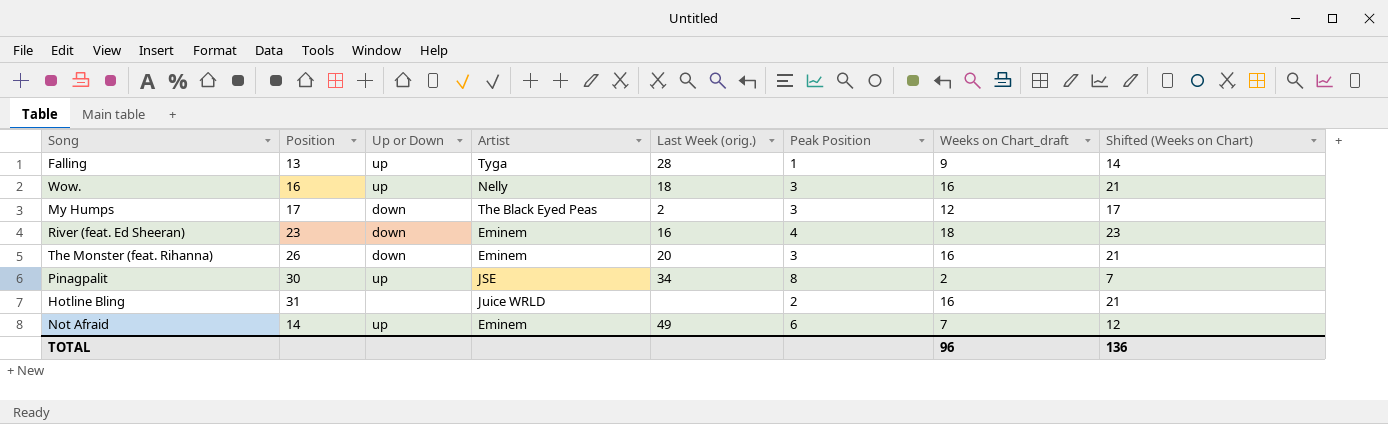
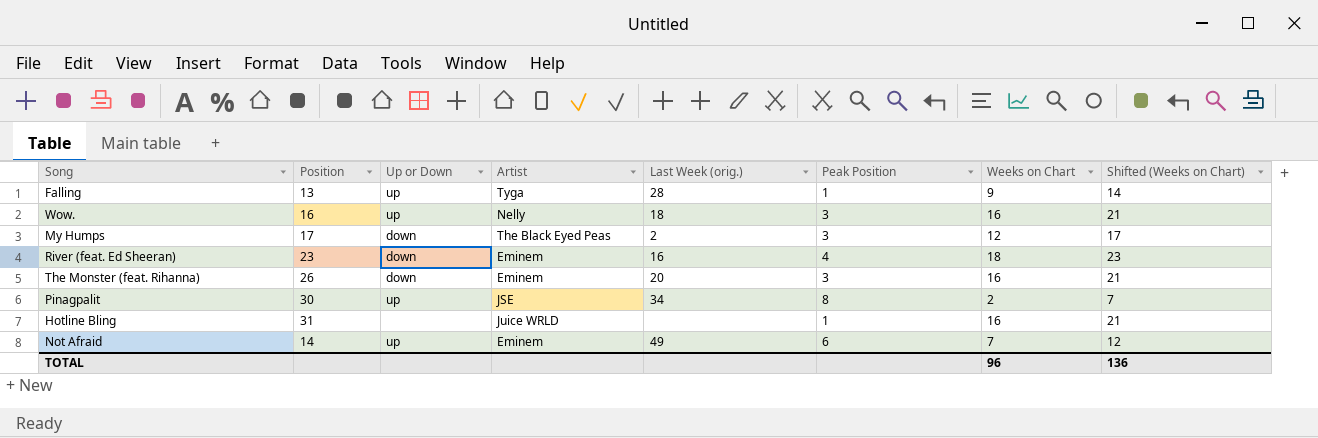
column name: Weeks on Chart_draft -> Weeks on Chart
Hotline Bling | Peak Position: 2 -> 1

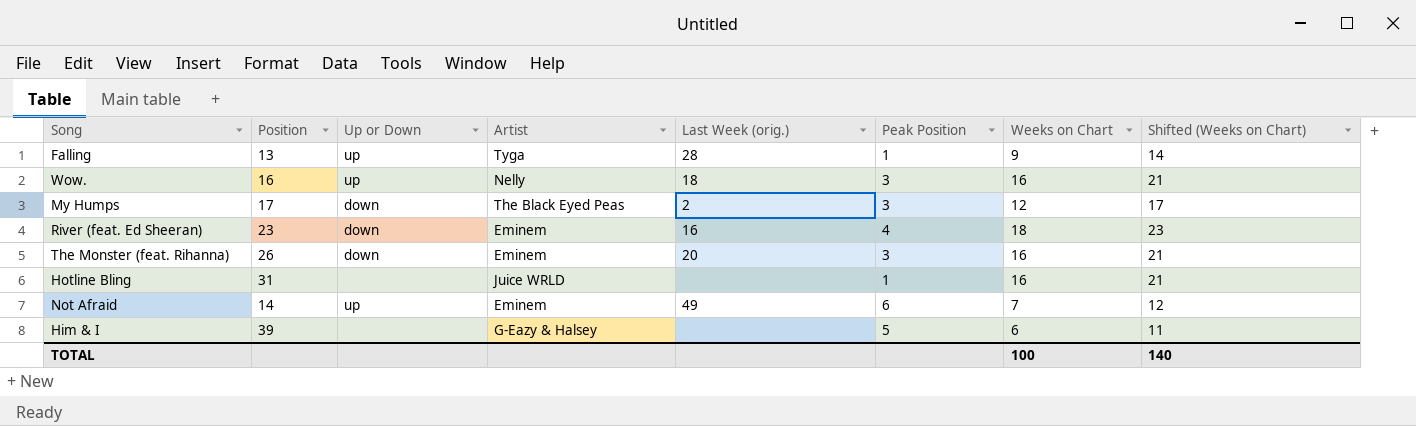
row Pinagpalit: 30 | up | JSE | 34 | 8 | 2 | 7 -> none
row Him & I: none -> 39 | none | G-Eazy & Halsey | none | 5 | 6 | 11
TOTAL | Weeks on Chart: 96 -> 100
TOTAL | Shifted (Weeks on Chart): 136 -> 140

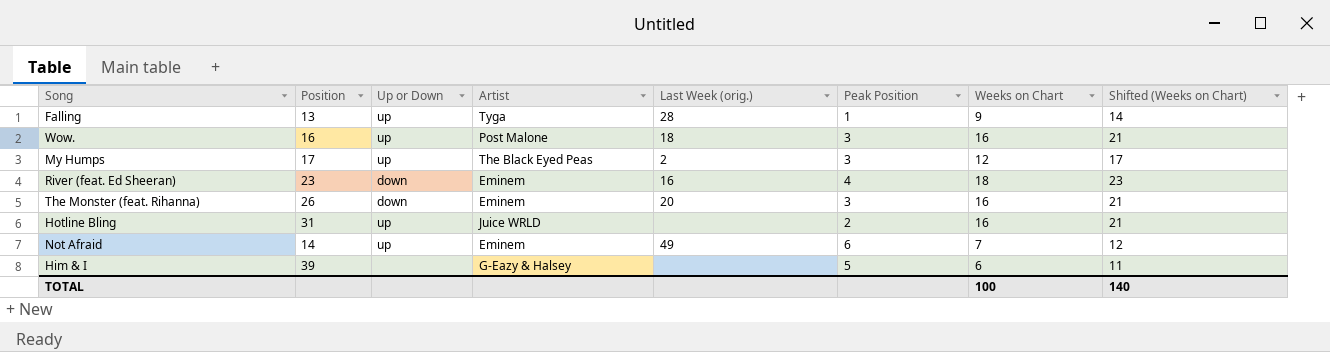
Wow. | Artist: Nelly -> Post Malone
My Humps | Up or Down: down -> up
Hotline Bling | Up or Down: none -> up
Hotline Bling | Peak Position: 1 -> 2

